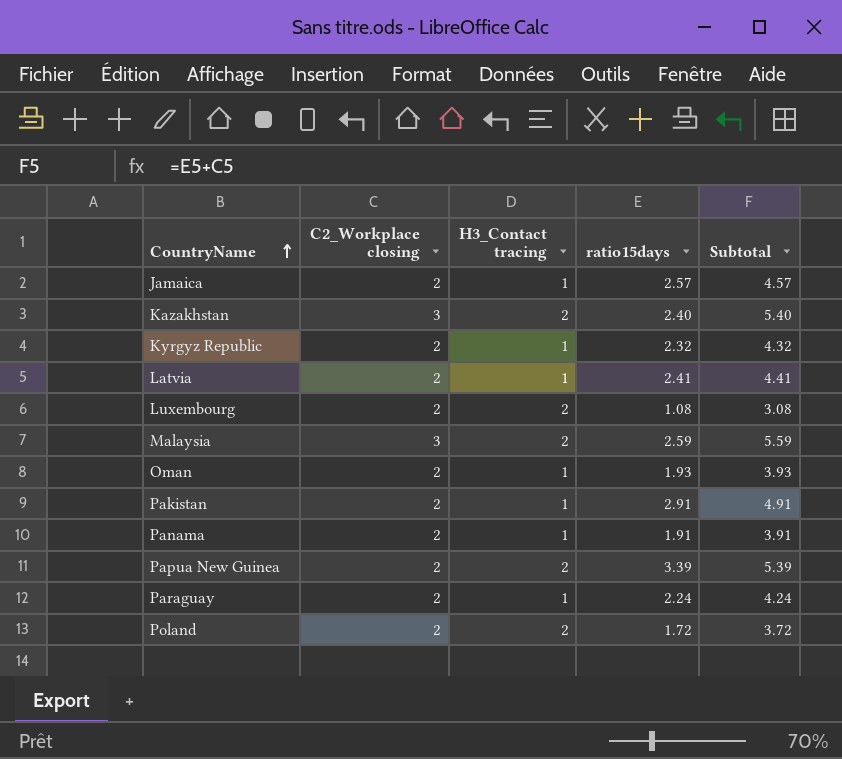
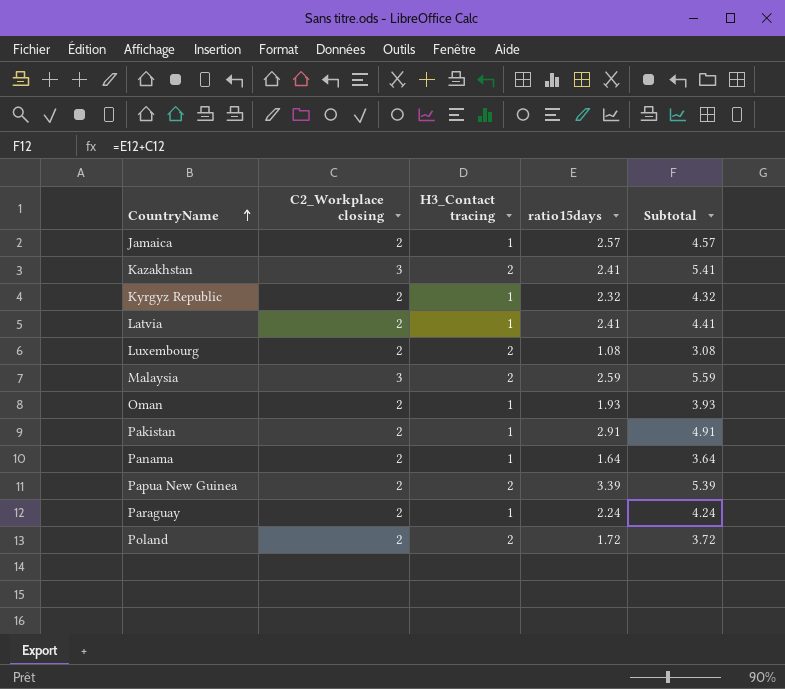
Kazakhstan | ratio15days: 2.40 -> 2.41
Kazakhstan | Subtotal: 5.40 -> 5.41
Panama | ratio15days: 1.91 -> 1.64
Panama | Subtotal: 3.91 -> 3.64

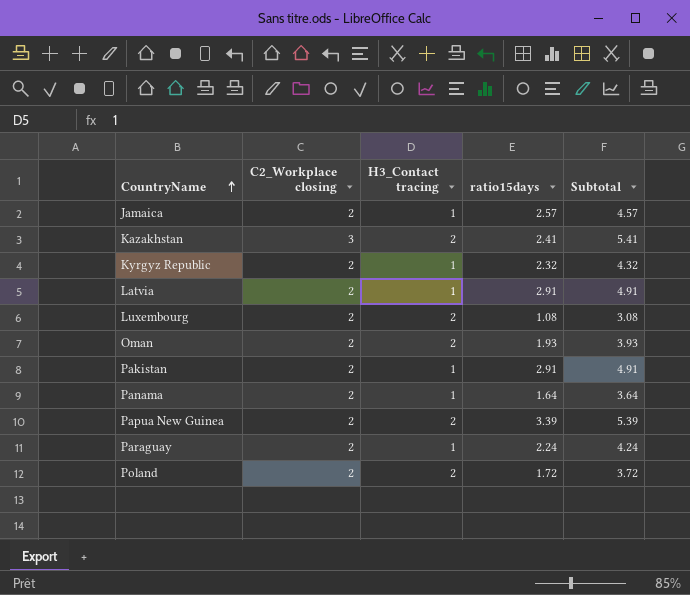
row Malaysia: 3 | 2 | 2.59 | 5.59 -> none
Latvia | ratio15days: 2.41 -> 2.91
Latvia | Subtotal: 4.41 -> 4.91
Oman | H3_Contact tracing: 1 -> 2

